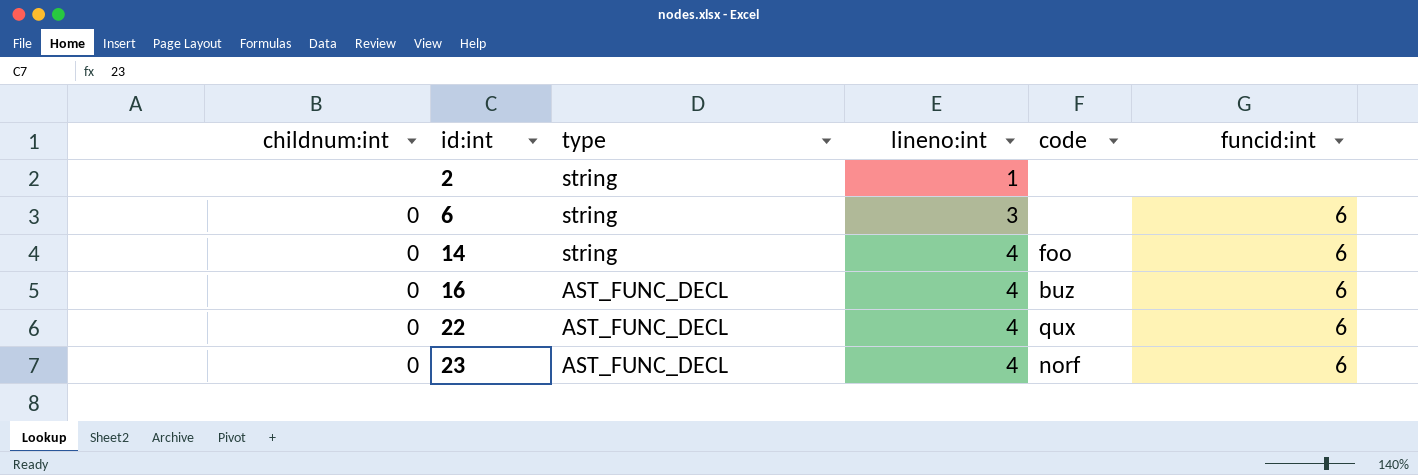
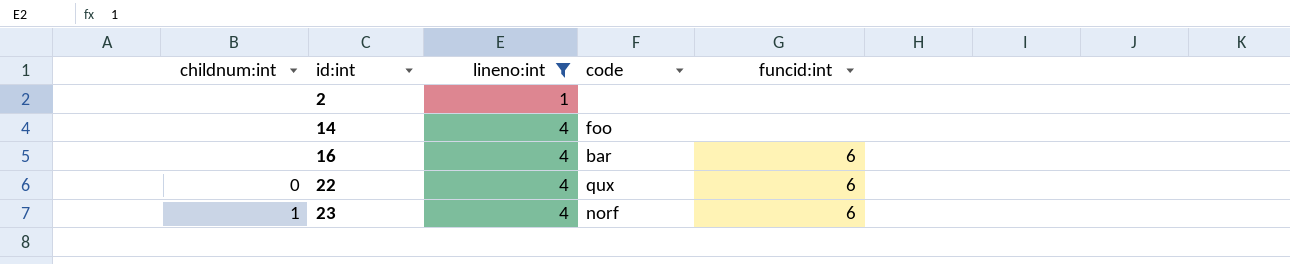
filter: none -> lineno:int != 3
column type | position: 3 -> none
14 | childnum:int: 0 -> none
14 | funcid:int: 6 -> none
16 | childnum:int: 0 -> none
16 | code: buz -> bar
23 | childnum:int: 0 -> 1

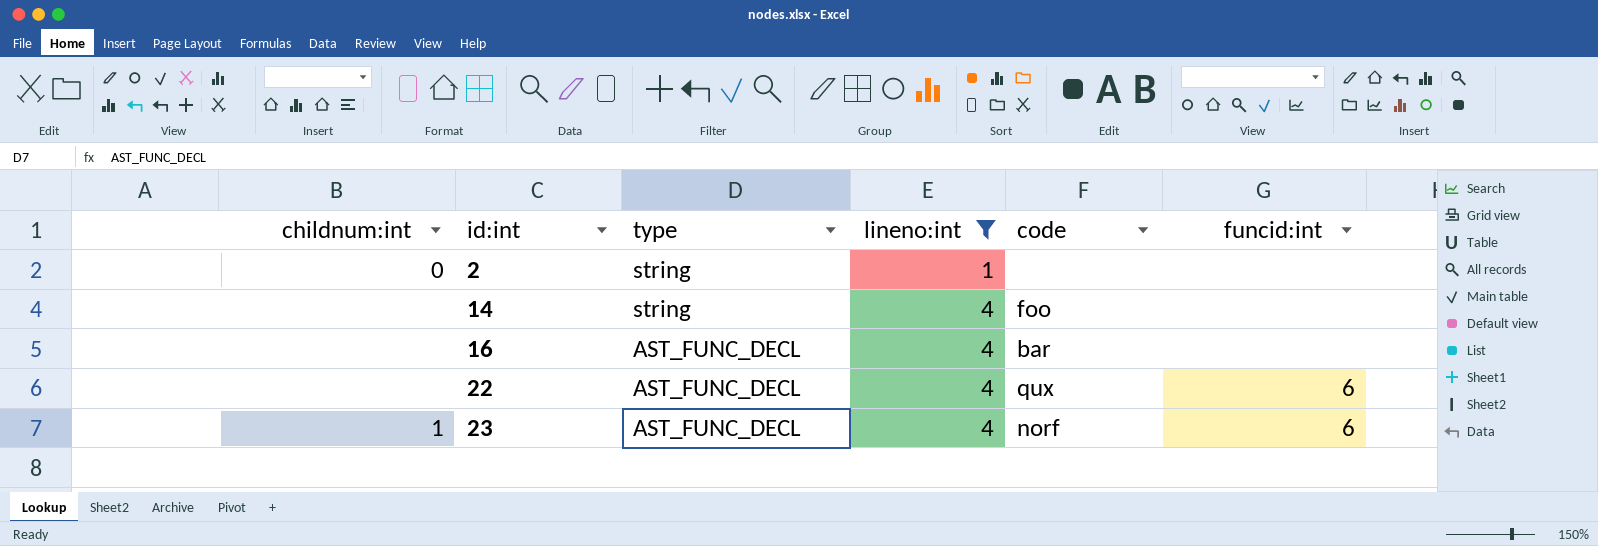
column type | position: none -> 3
2 | childnum:int: none -> 0
16 | funcid:int: 6 -> none
22 | childnum:int: 0 -> none

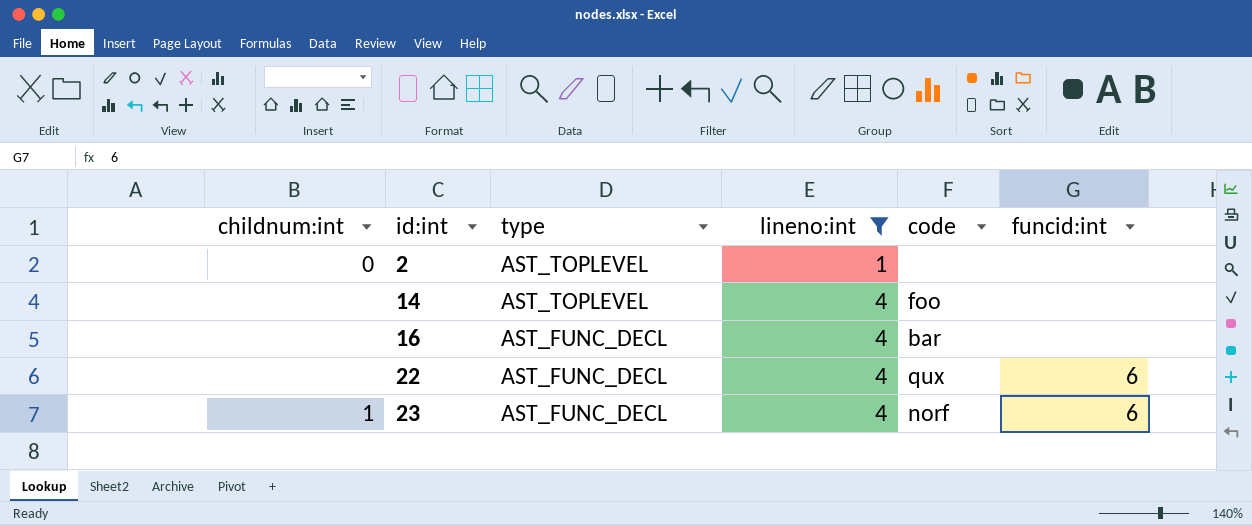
2 | type: string -> AST_TOPLEVEL
14 | type: string -> AST_TOPLEVEL

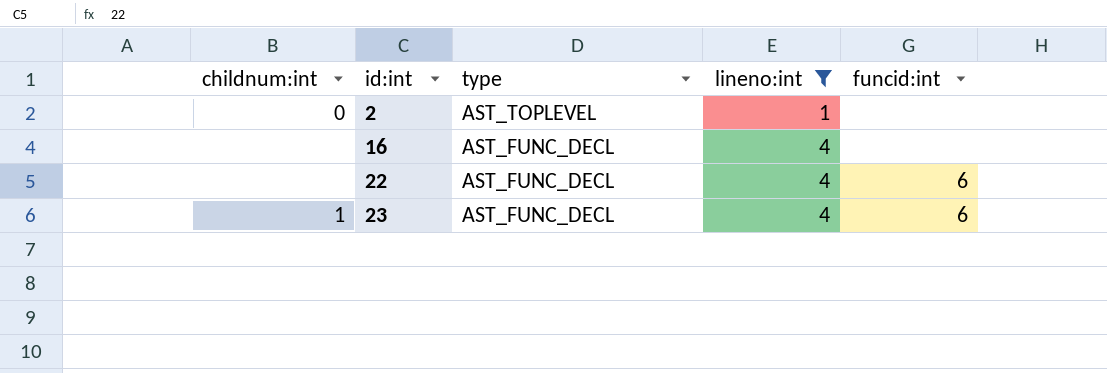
column code | position: 5 -> none
row 14: none | AST_TOPLEVEL | 4 | foo | none -> none

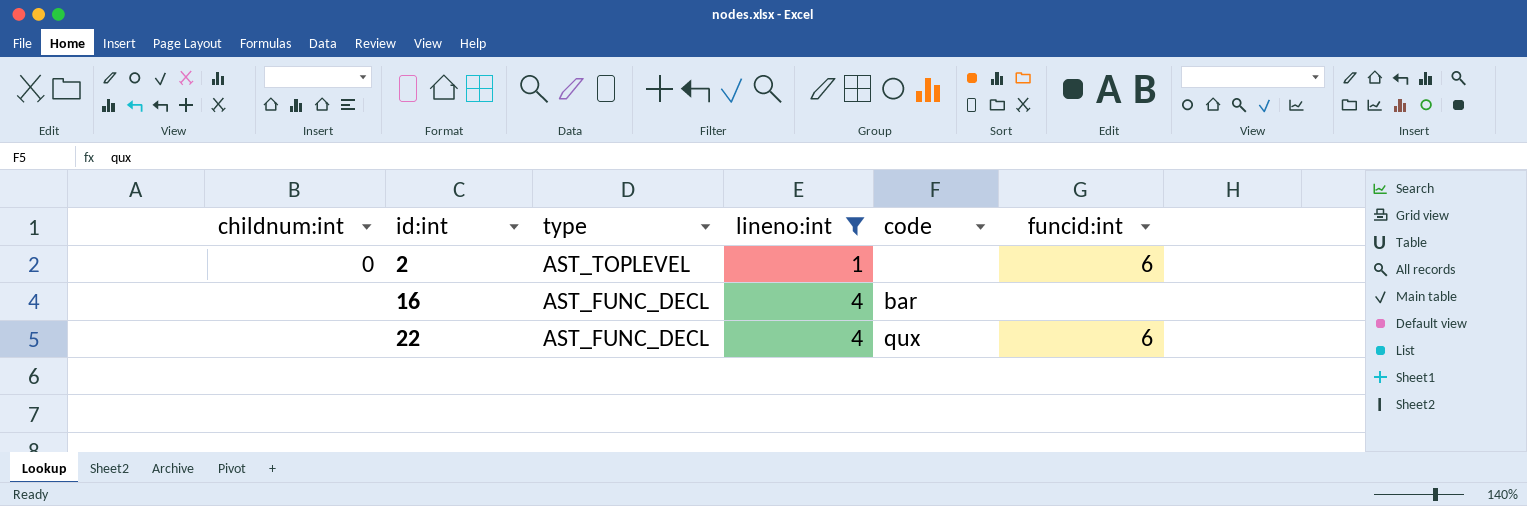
column code | position: none -> 5
row 23: 1 | AST_FUNC_DECL | 4 | 6 -> none
2 | funcid:int: none -> 6

